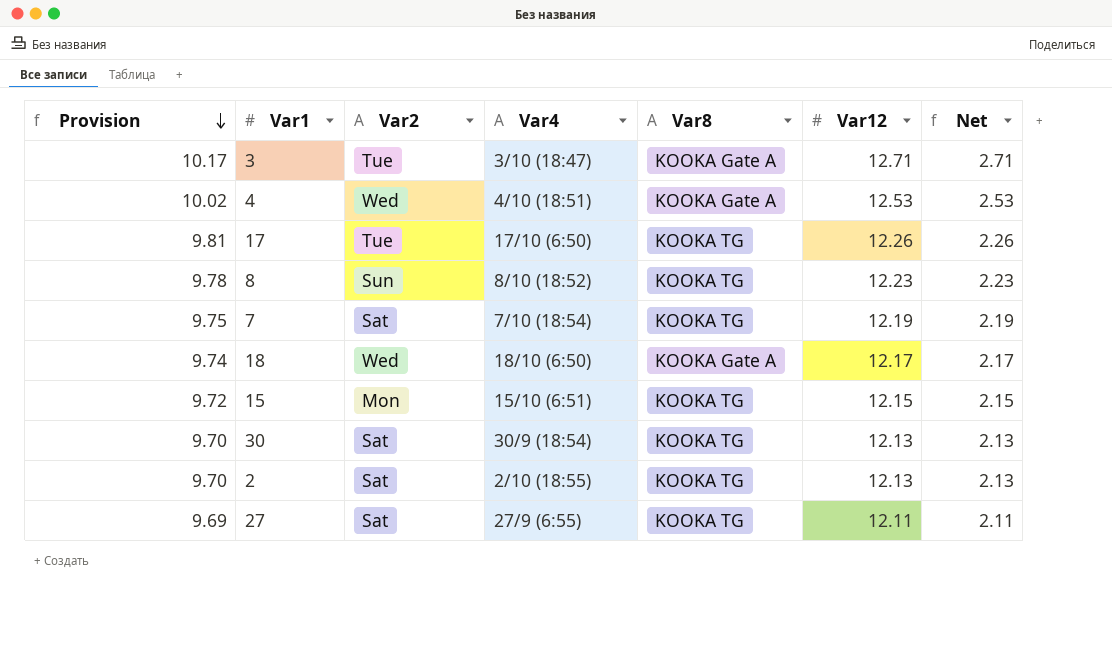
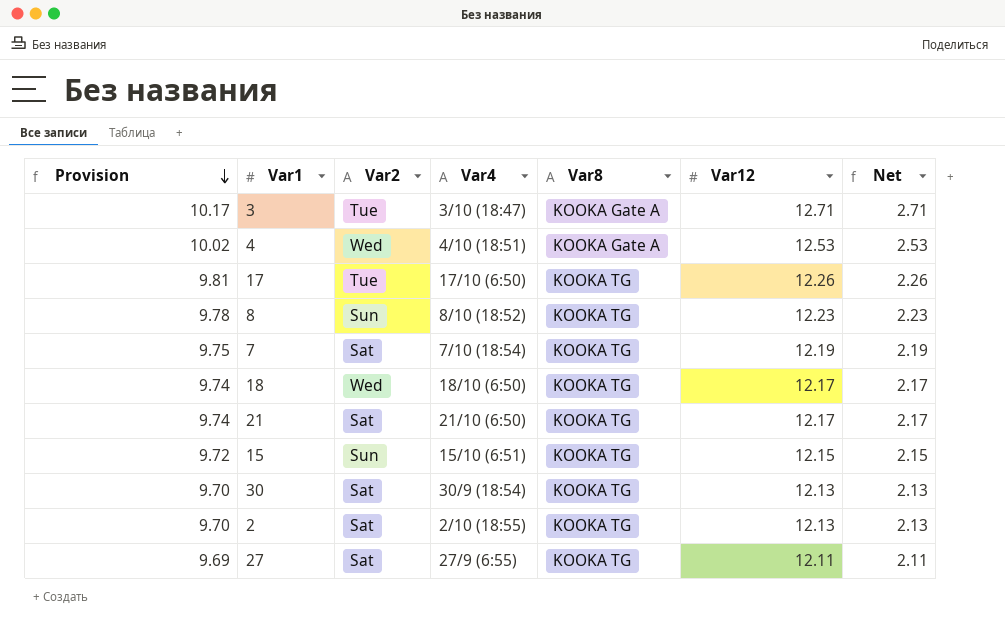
18 | Var8: KOOKA Gate A -> KOOKA TG
row 21: none -> 9.74 | Sat | 21/10 (6:50) | KOOKA TG | 12.17 | 2.17
15 | Var2: Mon -> Sun

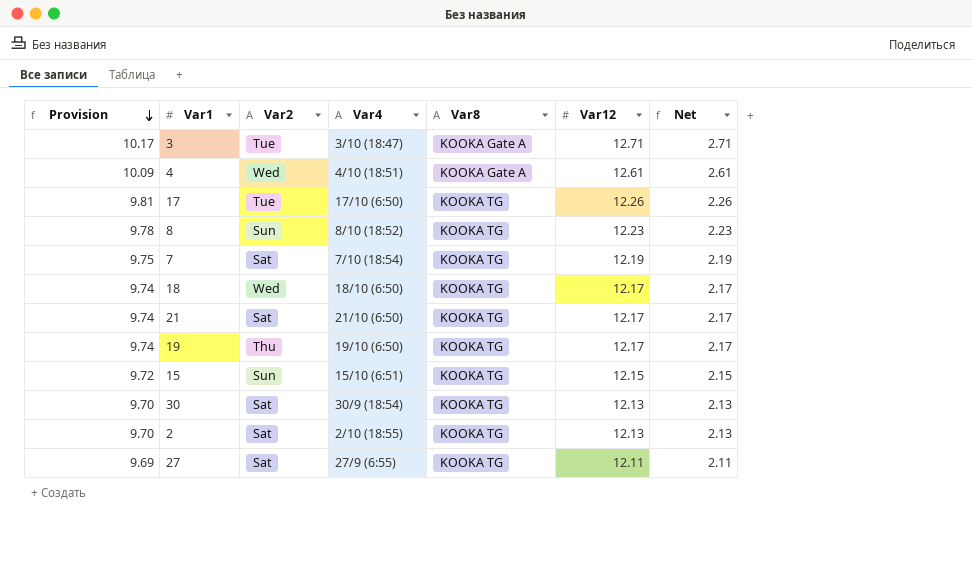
4 | Provision: 10.02 -> 10.09
4 | Var12: 12.53 -> 12.61
4 | Net: 2.53 -> 2.61
row 19: none -> 9.74 | Thu | 19/10 (6:50) | KOOKA TG | 12.17 | 2.17

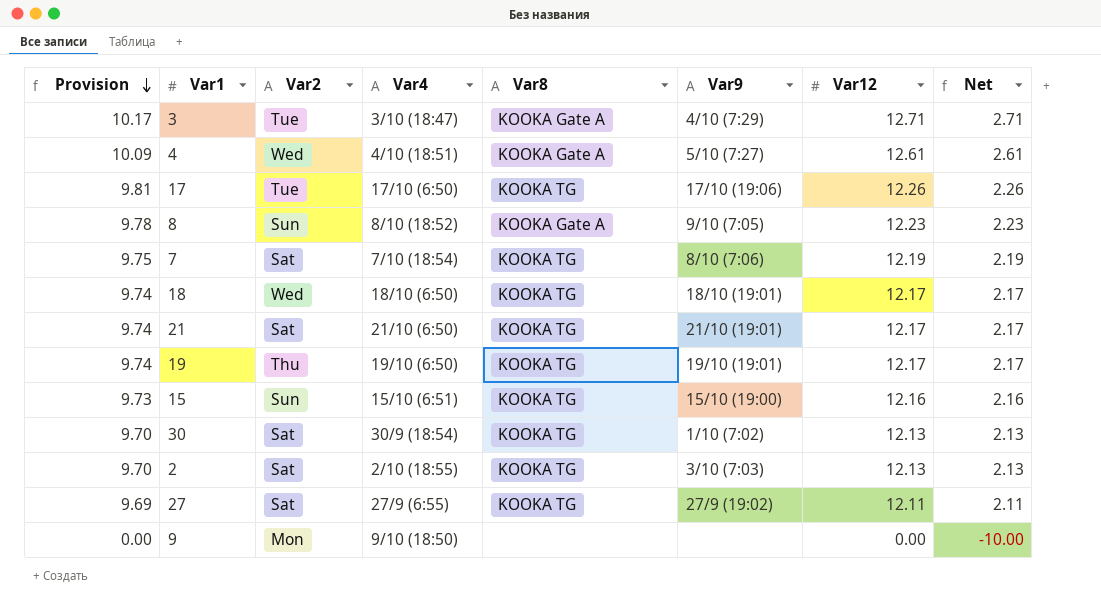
column Var9 | position: none -> 6
8 | Var8: KOOKA TG -> KOOKA Gate A
15 | Provision: 9.72 -> 9.73
15 | Var12: 12.15 -> 12.16
15 | Net: 2.15 -> 2.16
row 9: none -> 0.00 | Mon | 9/10 (18:50) | none | none | 0.00 | -10.00

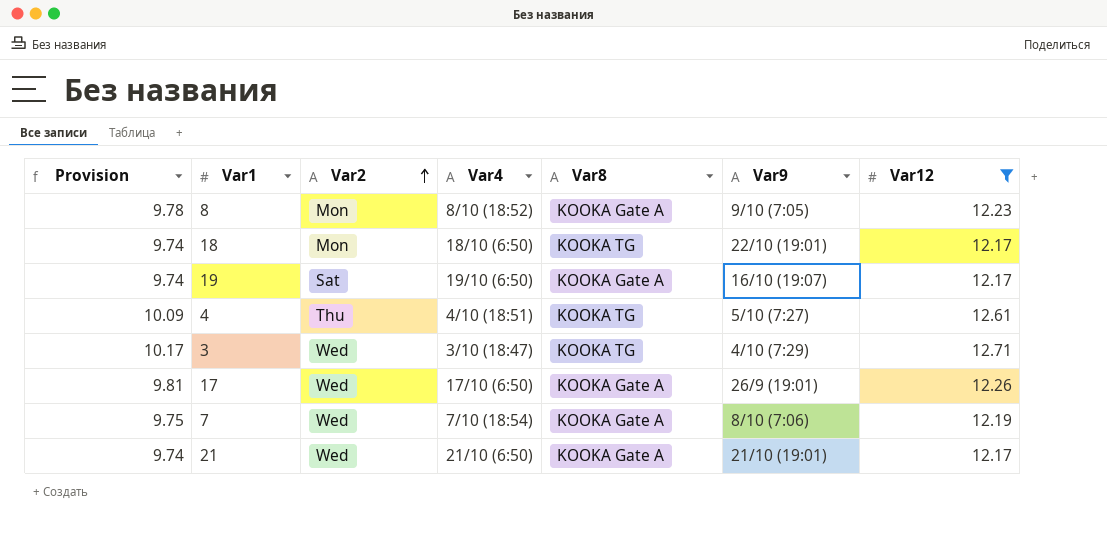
filter: none -> Var12 >= 12.17
row order: Provision descending -> Var2 ascending
column Net | formula: [Var12] - 10 -> none
8 | Var2: Sun -> Mon
18 | Var2: Wed -> Mon
18 | Var9: 18/10 (19:01) -> 22/10 (19:01)
19 | Var2: Thu -> Sat
19 | Var8: KOOKA TG -> KOOKA Gate A
19 | Var9: 19/10 (19:01) -> 16/10 (19:07)
4 | Var2: Wed -> Thu
4 | Var8: KOOKA Gate A -> KOOKA TG
3 | Var2: Tue -> Wed
3 | Var8: KOOKA Gate A -> KOOKA TG
17 | Var2: Tue -> Wed
17 | Var8: KOOKA TG -> KOOKA Gate A
17 | Var9: 17/10 (19:06) -> 26/9 (19:01)
7 | Var2: Sat -> Wed
7 | Var8: KOOKA TG -> KOOKA Gate A
21 | Var2: Sat -> Wed
21 | Var8: KOOKA TG -> KOOKA Gate A

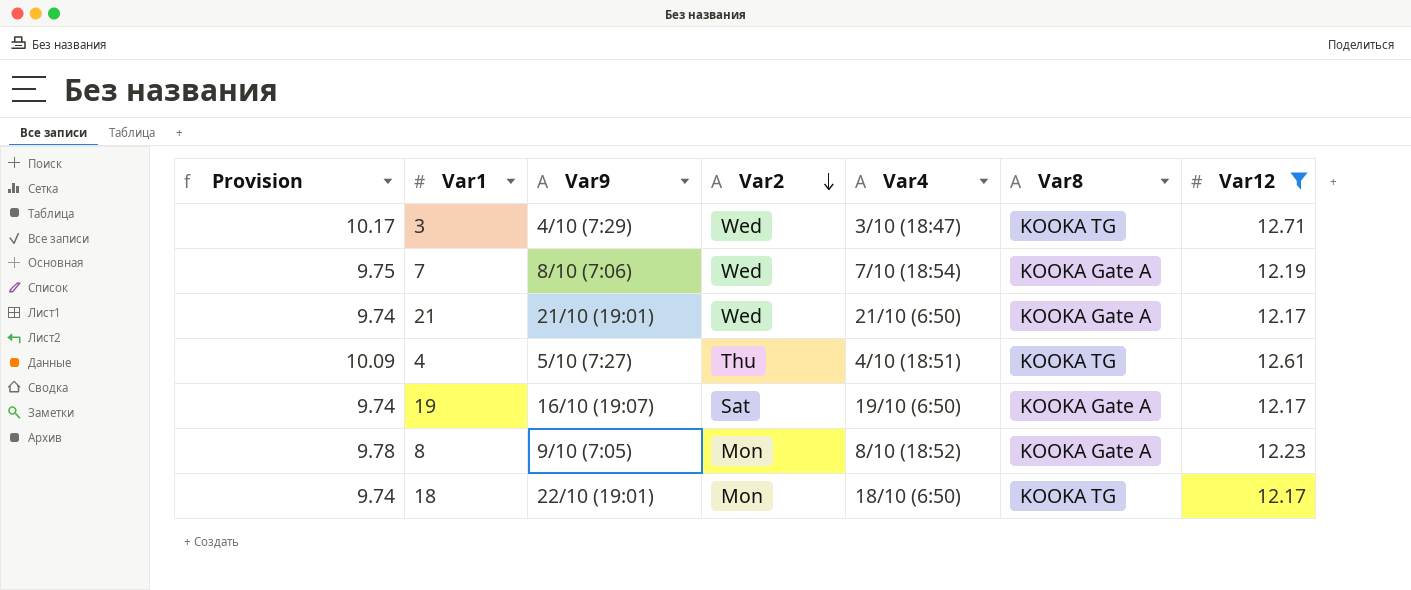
row order: Var2 ascending -> Var2 descending
column Var9 | position: 6 -> 3
row 17: 9.81 | Wed | 17/10 (6:50) | KOOKA Gate A | 26/9 (19:01) | 12.26 -> none

